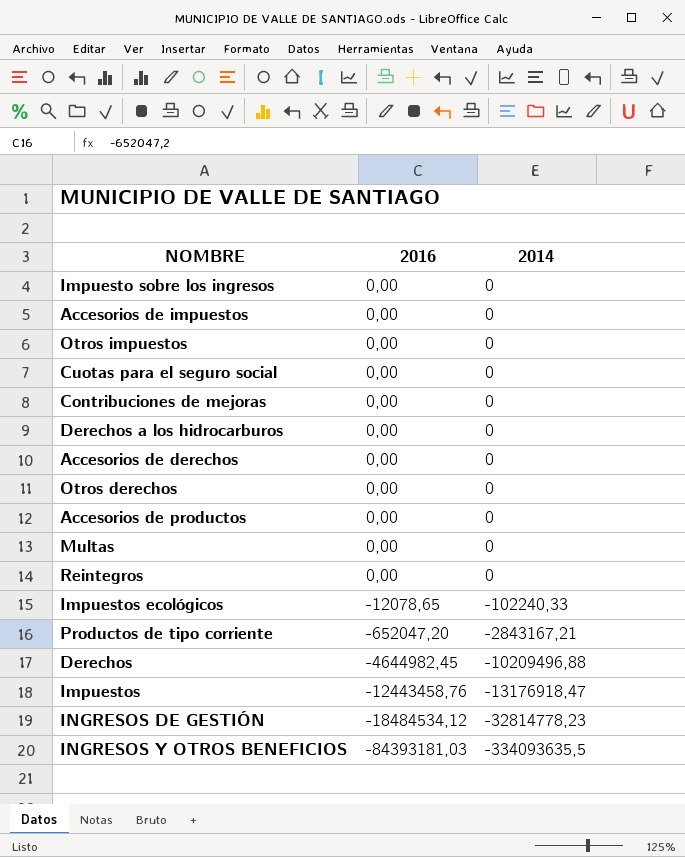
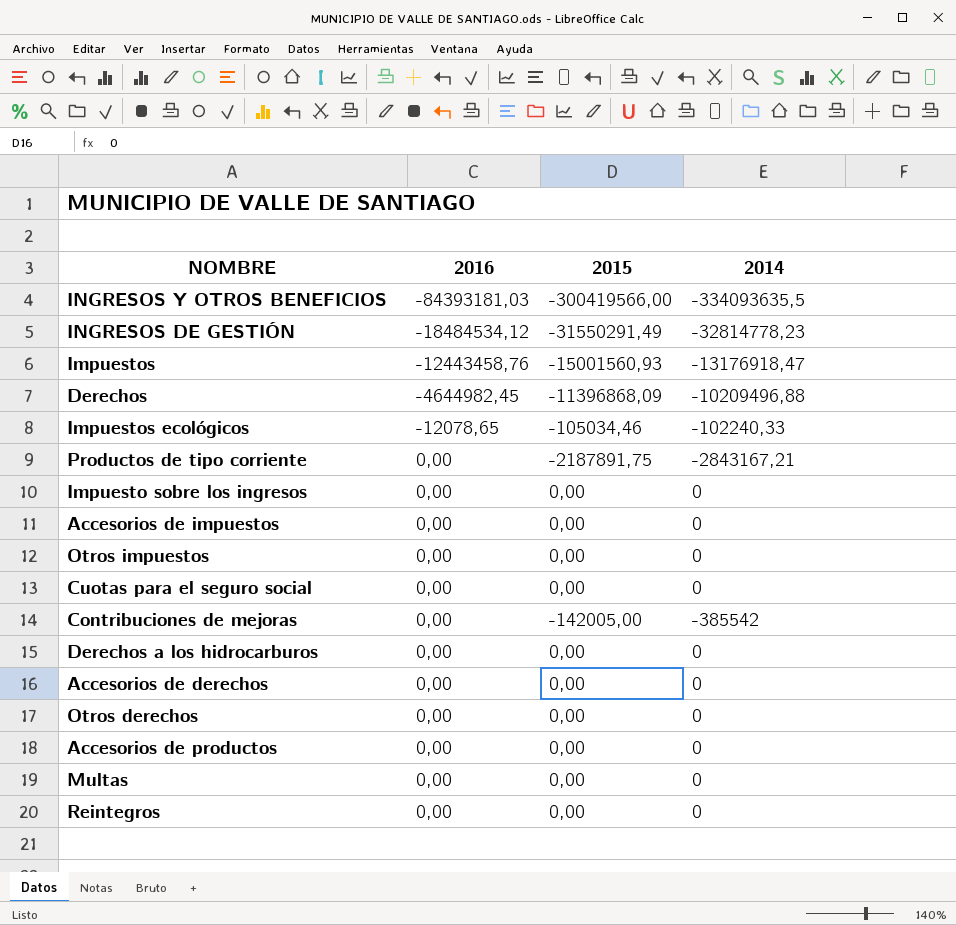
row order: 2016 descending -> 2016 ascending
column 2015 | position: none -> 3
Productos de tipo corriente | 2016: -652047,20 -> 0,00
Contribuciones de mejoras | 2014: 0 -> -385542

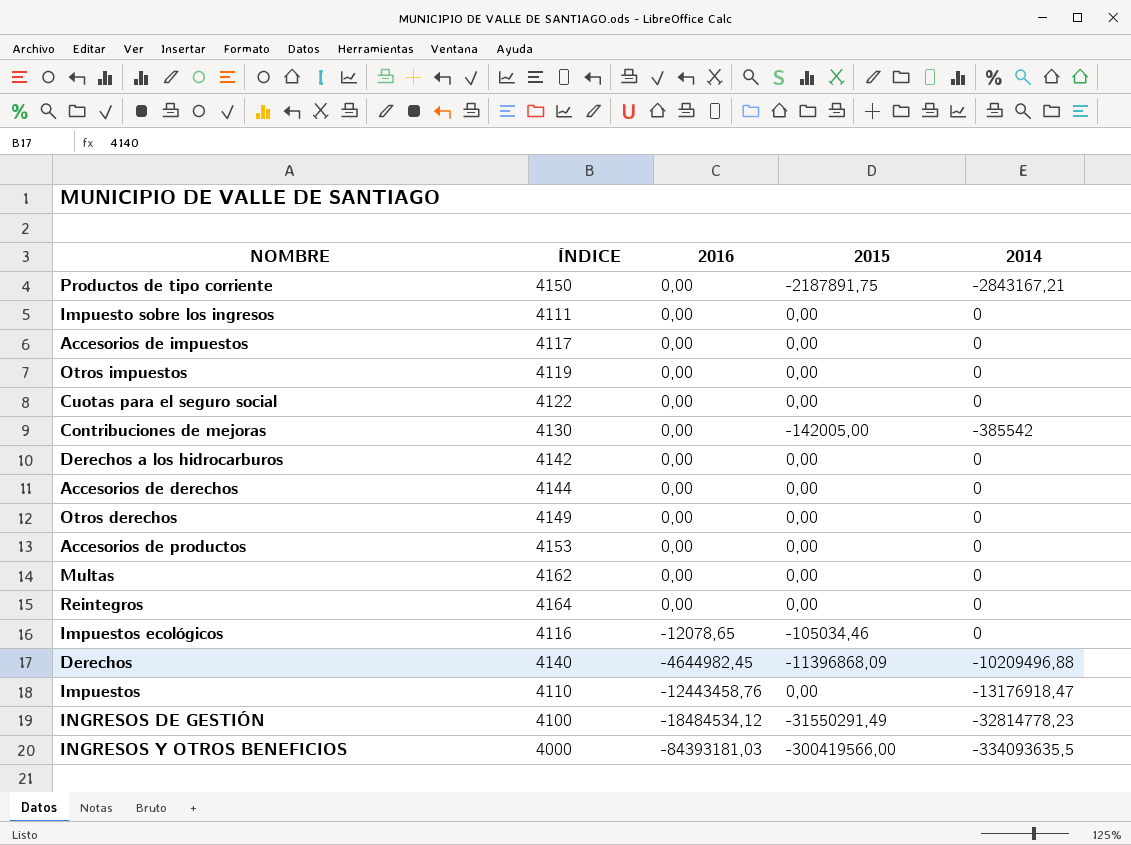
row order: 2016 ascending -> 2016 descending
column ÍNDICE | position: none -> 2
Impuestos ecológicos | 2014: -102240,33 -> 0
Impuestos | 2015: -15001560,93 -> 0,00

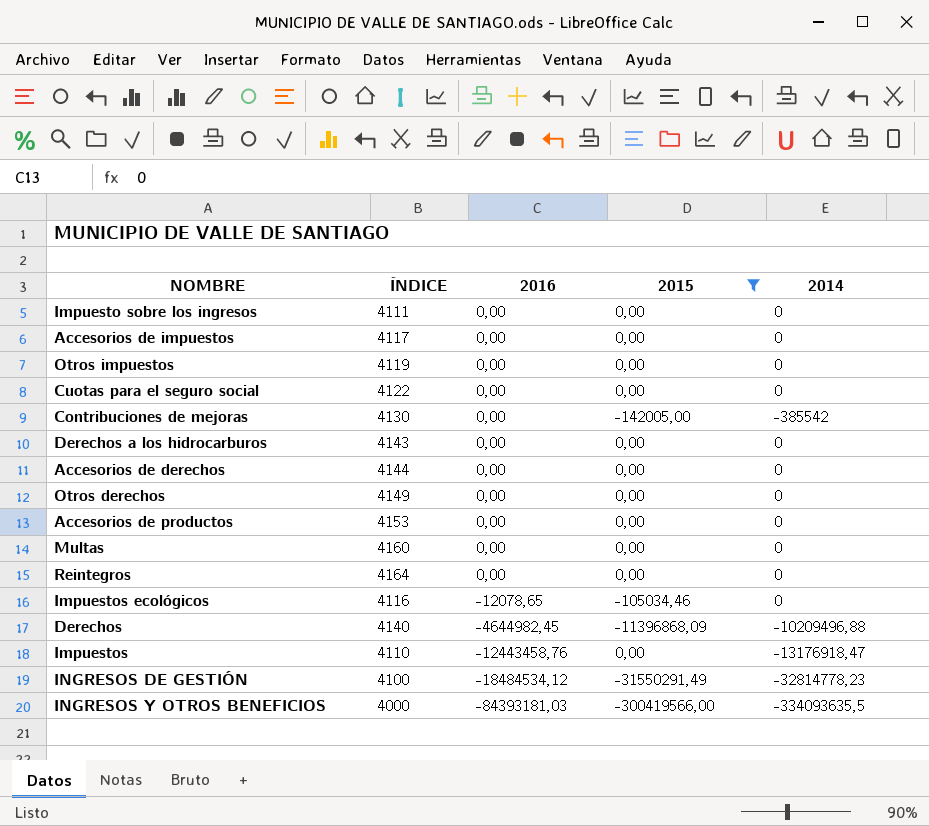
filter: none -> 2015 != -2187891,75
Derechos a los hidrocarburos | ÍNDICE: 4142 -> 4143
Multas | ÍNDICE: 4162 -> 4160

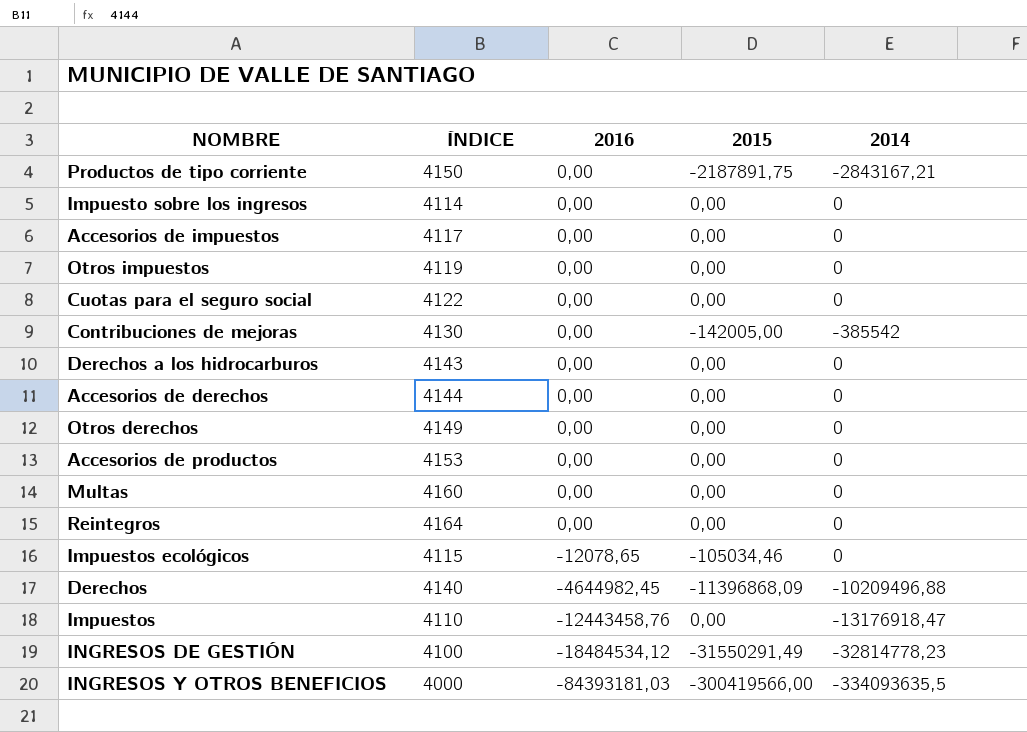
filter: 2015 != -2187891,75 -> none
Impuesto sobre los ingresos | ÍNDICE: 4111 -> 4114
Impuestos ecológicos | ÍNDICE: 4116 -> 4115

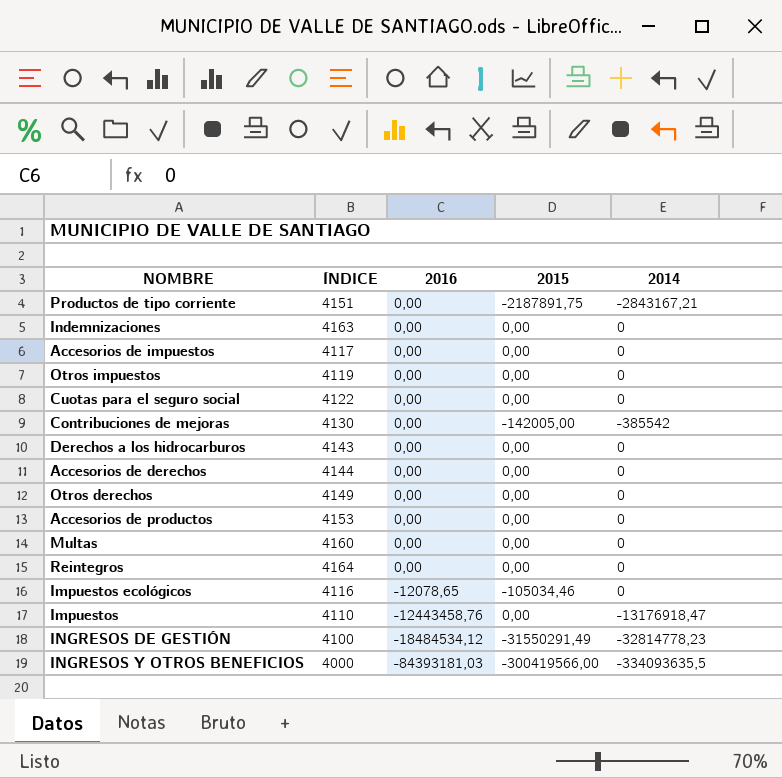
row Impuesto sobre los ingresos: 4114 | 0,00 | 0,00 | 0 -> none
row Derechos: 4140 | -4644982,45 | -11396868,09 | -10209496,88 -> none
Productos de tipo corriente | ÍNDICE: 4150 -> 4151
row Indemnizaciones: none -> 4163 | 0,00 | 0,00 | 0
Impuestos ecológicos | ÍNDICE: 4115 -> 4116

